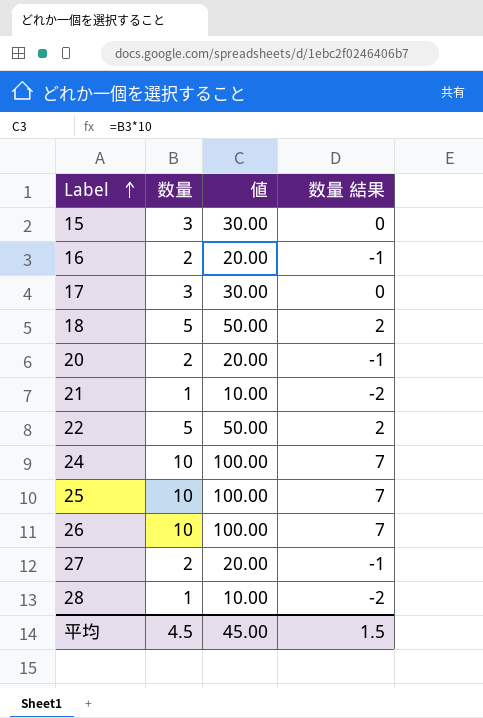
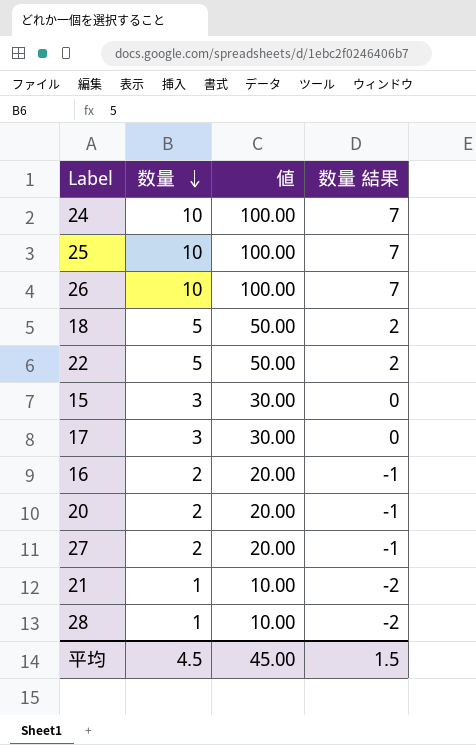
row order: Label ascending -> 数量 descending

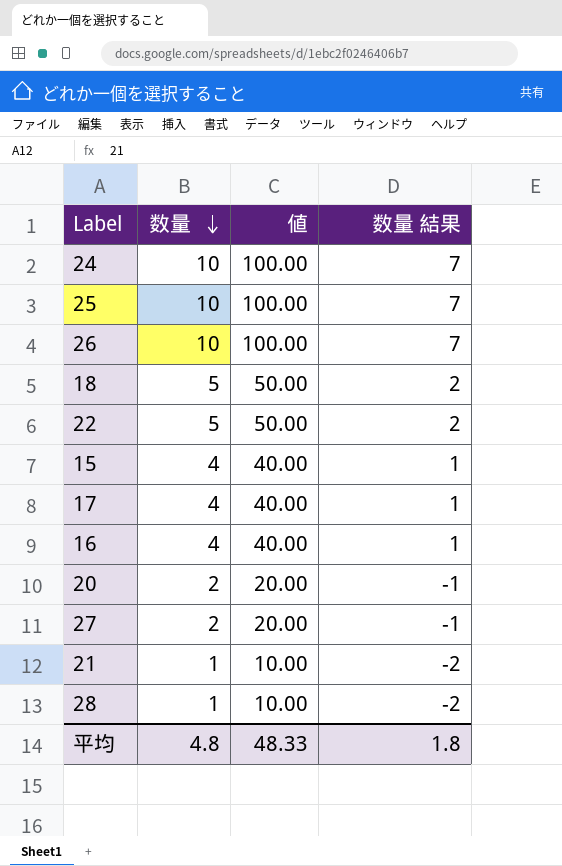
15 | 数量: 3 -> 4
15 | 値: 30.00 -> 40.00
15 | 数量 結果: 0 -> 1
17 | 数量: 3 -> 4
17 | 値: 30.00 -> 40.00
17 | 数量 結果: 0 -> 1
16 | 数量: 2 -> 4
16 | 値: 20.00 -> 40.00
16 | 数量 結果: -1 -> 1
平均 | 数量: 4.5 -> 4.8
平均 | 値: 45.00 -> 48.33
平均 | 数量 結果: 1.5 -> 1.8

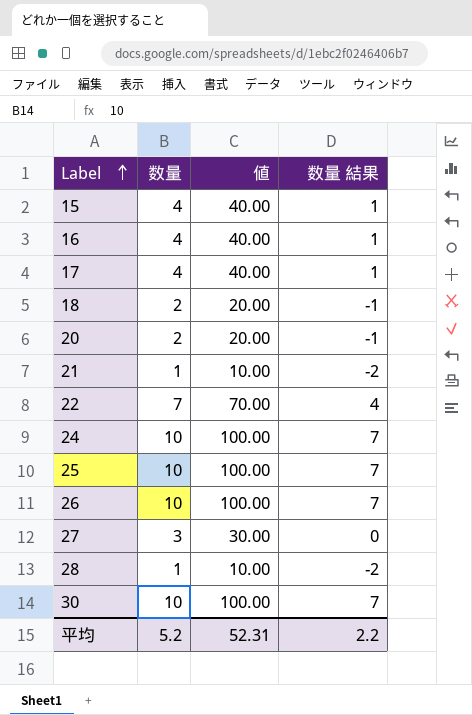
row order: 数量 descending -> Label ascending
18 | 数量: 5 -> 2
18 | 値: 50.00 -> 20.00
18 | 数量 結果: 2 -> -1
22 | 数量: 5 -> 7
22 | 値: 50.00 -> 70.00
22 | 数量 結果: 2 -> 4
27 | 数量: 2 -> 3
27 | 値: 20.00 -> 30.00
27 | 数量 結果: -1 -> 0
row 30: none -> 10 | 100.00 | 7
平均 | 数量: 4.8 -> 5.2
平均 | 値: 48.33 -> 52.31
平均 | 数量 結果: 1.8 -> 2.2

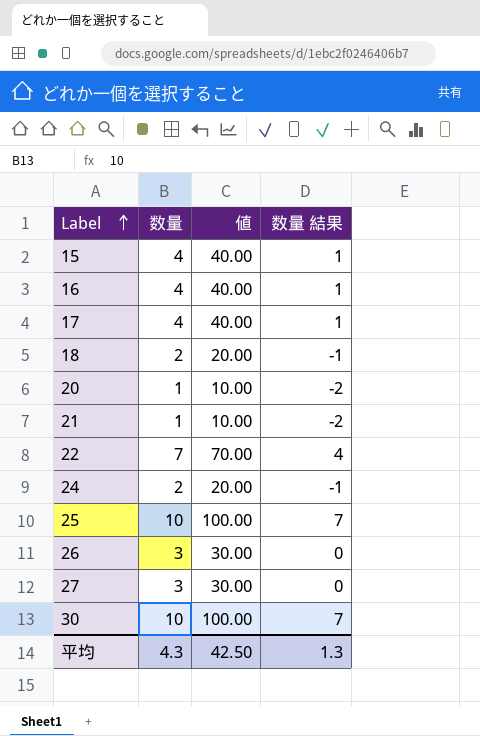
row 28: 1 | 10.00 | -2 -> none
20 | 数量: 2 -> 1
20 | 値: 20.00 -> 10.00
20 | 数量 結果: -1 -> -2
24 | 数量: 10 -> 2
24 | 値: 100.00 -> 20.00
24 | 数量 結果: 7 -> -1
26 | 数量: 10 -> 3
26 | 値: 100.00 -> 30.00
26 | 数量 結果: 7 -> 0
平均 | 数量: 5.2 -> 4.3
平均 | 値: 52.31 -> 42.50
平均 | 数量 結果: 2.2 -> 1.3

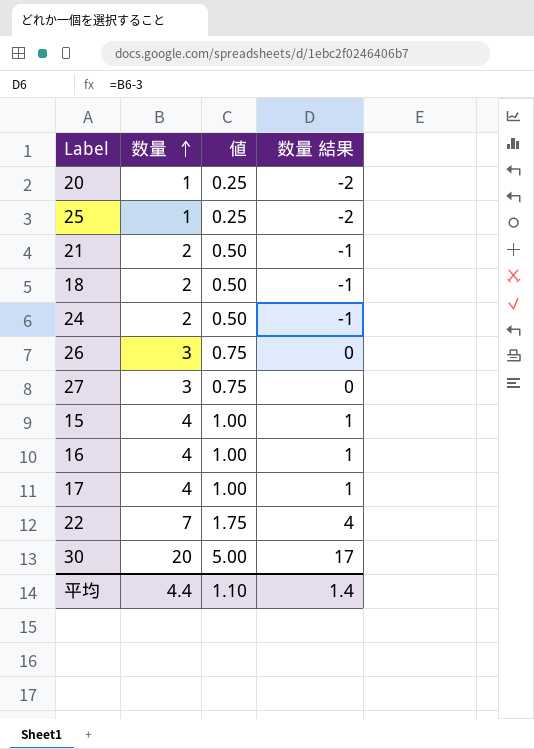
row order: Label ascending -> 数量 ascending
column 値 | formula: [数量] * 10 -> [数量] * 0.25
25 | 数量: 10 -> 1
25 | 数量 結果: 7 -> -2
21 | 数量: 1 -> 2
21 | 数量 結果: -2 -> -1
30 | 数量: 10 -> 20
30 | 数量 結果: 7 -> 17
平均 | 数量: 4.3 -> 4.4
平均 | 値: 42.50 -> 1.10
平均 | 数量 結果: 1.3 -> 1.4

